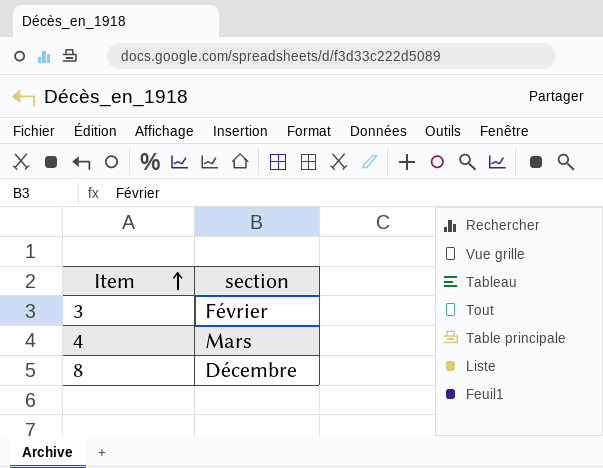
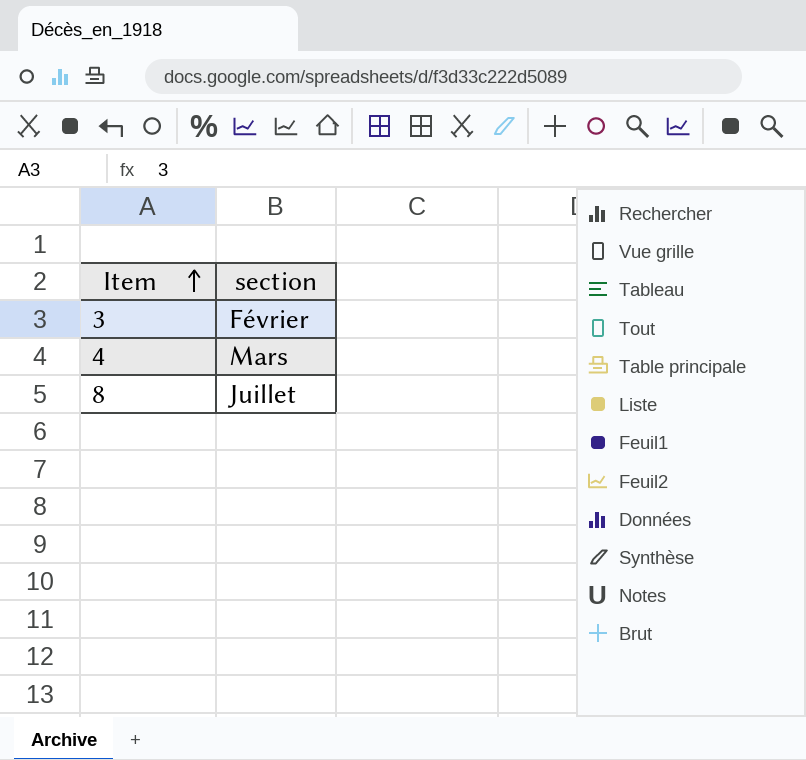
8 | section: Décembre -> Juillet

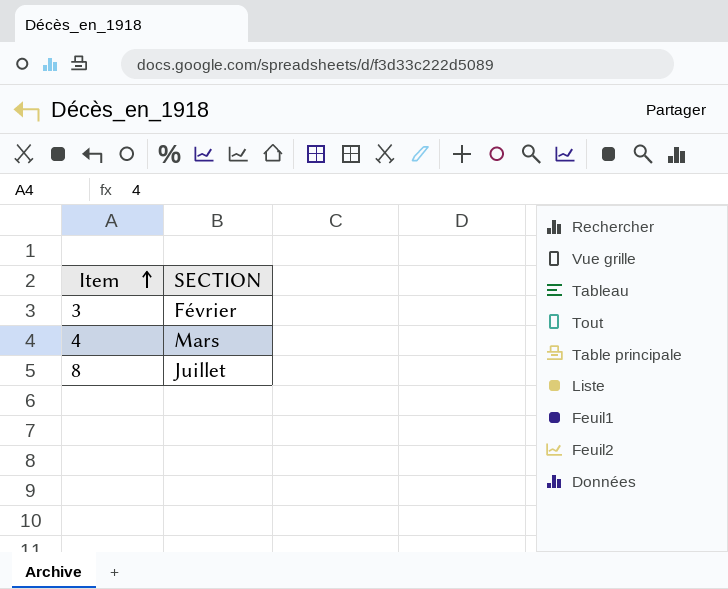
column name: section -> SECTION

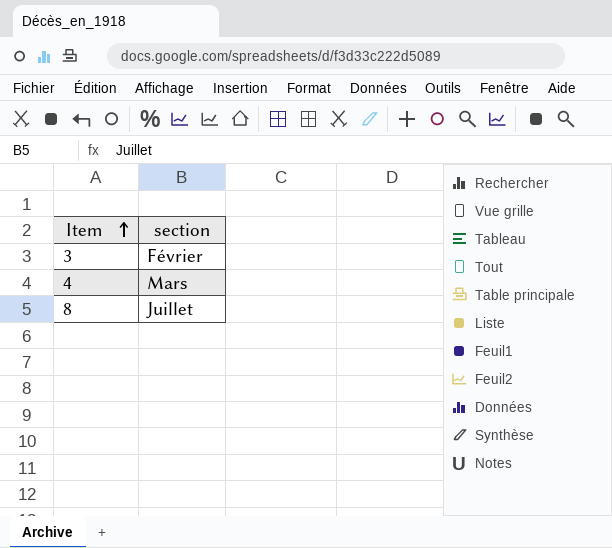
column name: SECTION -> section

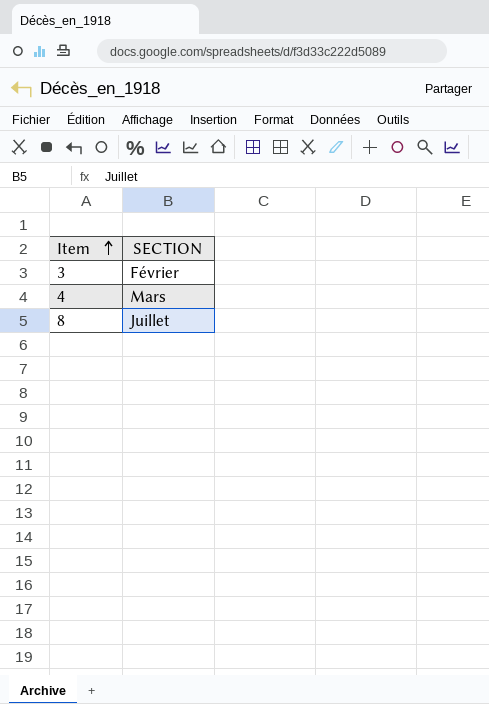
column name: section -> SECTION

